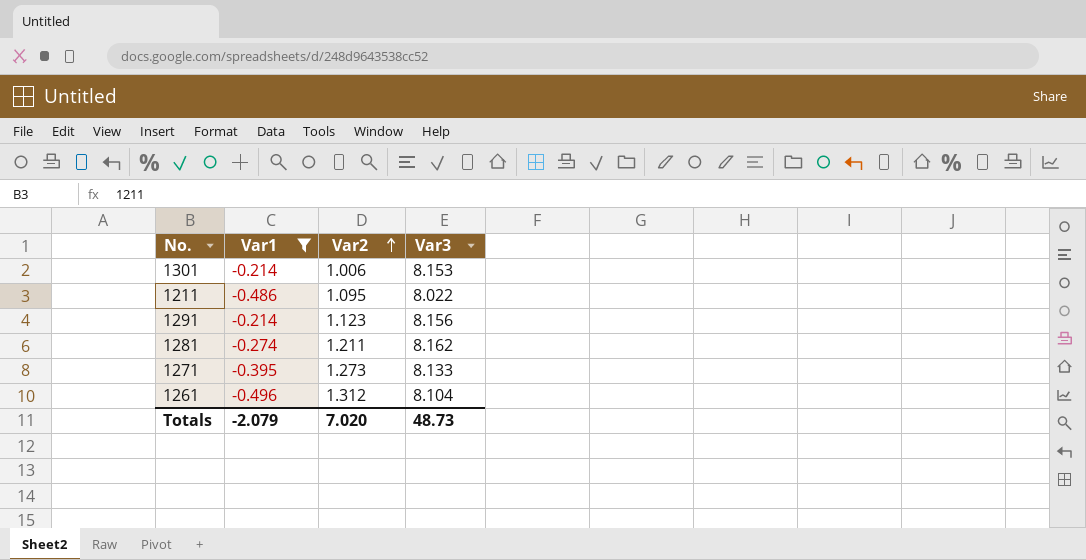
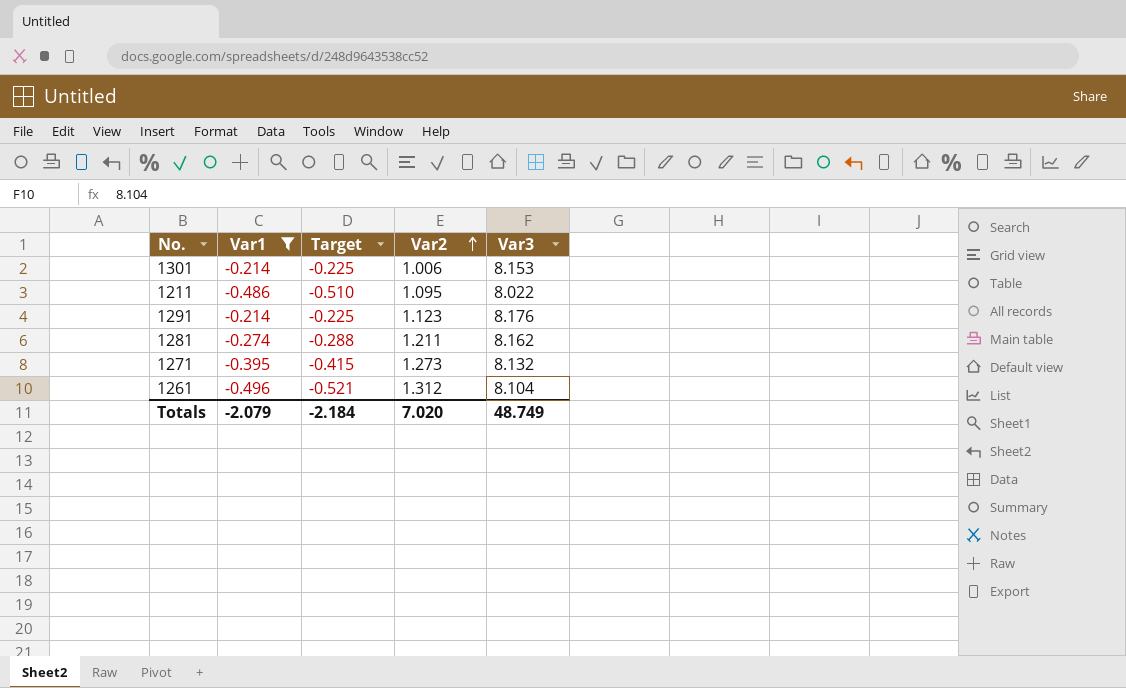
column Target | formula: none -> [Var1] * 1.05
1291 | Var3: 8.156 -> 8.176
1271 | Var3: 8.133 -> 8.132
Totals | Var3: 48.73 -> 48.749

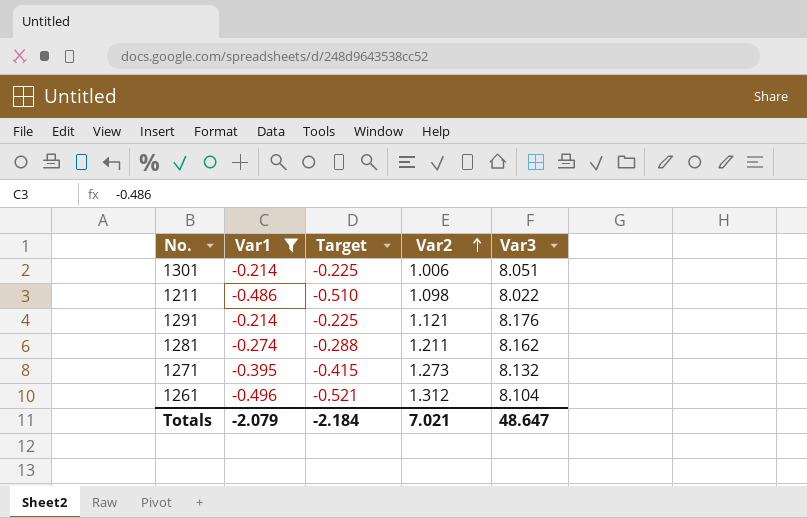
1301 | Var3: 8.153 -> 8.051
1211 | Var2: 1.095 -> 1.098
1291 | Var2: 1.123 -> 1.121
Totals | Var2: 7.020 -> 7.021
Totals | Var3: 48.749 -> 48.647

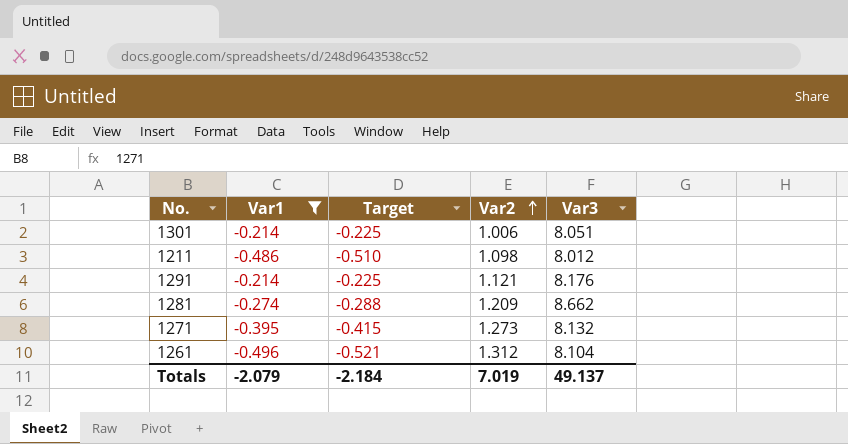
1211 | Var3: 8.022 -> 8.012
1281 | Var2: 1.211 -> 1.209
1281 | Var3: 8.162 -> 8.662
Totals | Var2: 7.021 -> 7.019
Totals | Var3: 48.647 -> 49.137

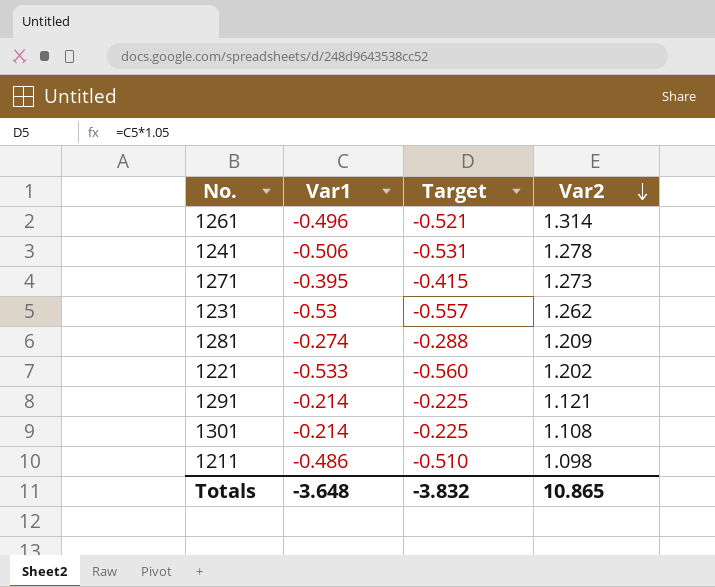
filter: Var1 >= -0.496 -> none
row order: Var2 ascending -> Var2 descending
column Var3 | position: 5 -> none
1261 | Var2: 1.312 -> 1.314
1301 | Var2: 1.006 -> 1.108
Totals | Var1: -2.079 -> -3.648
Totals | Target: -2.184 -> -3.832
Totals | Var2: 7.019 -> 10.865

